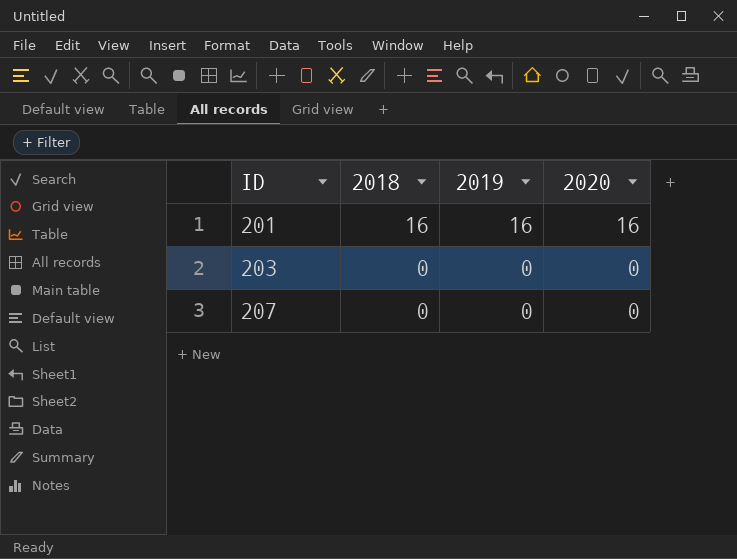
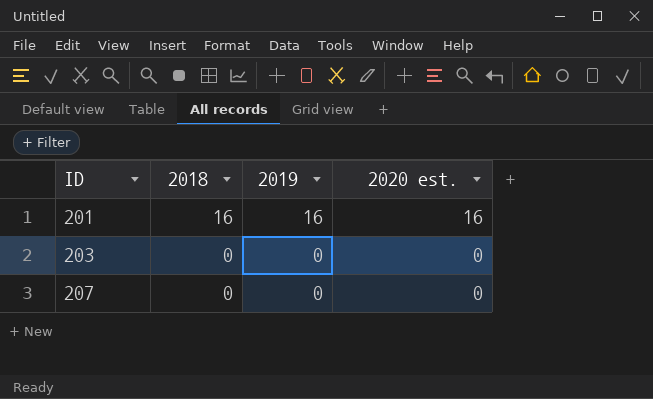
column name: 2020 -> 2020 est.

